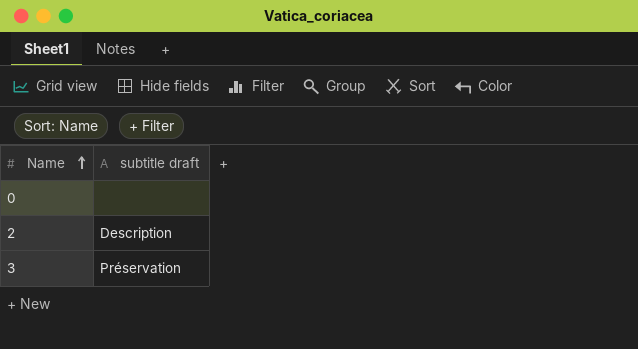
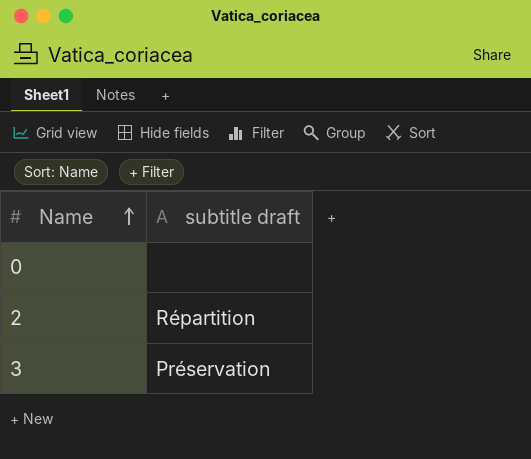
2 | subtitle draft: Description -> Répartition

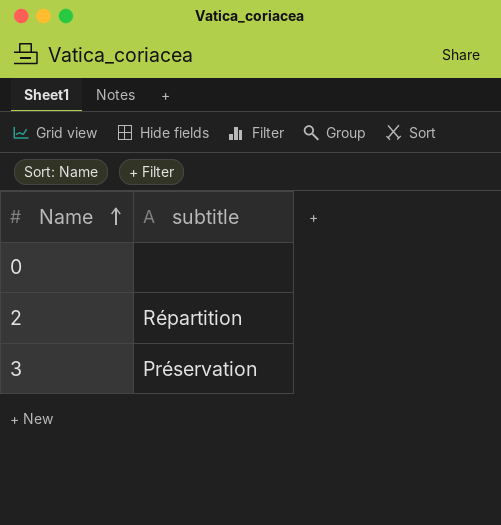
column name: subtitle draft -> subtitle

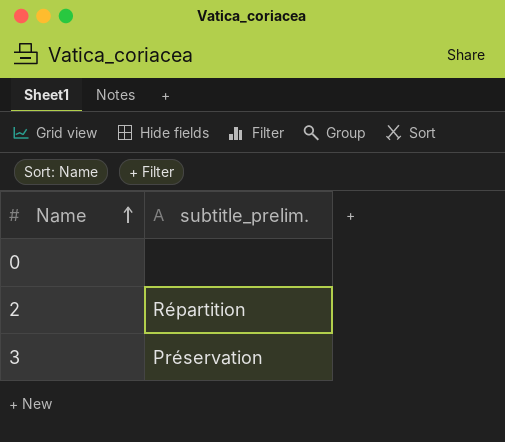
column name: subtitle -> subtitle_prelim.

